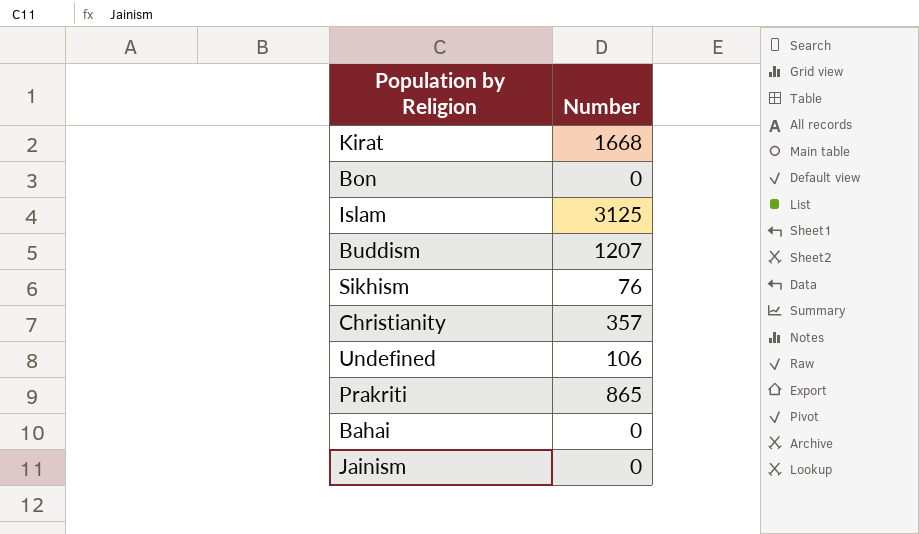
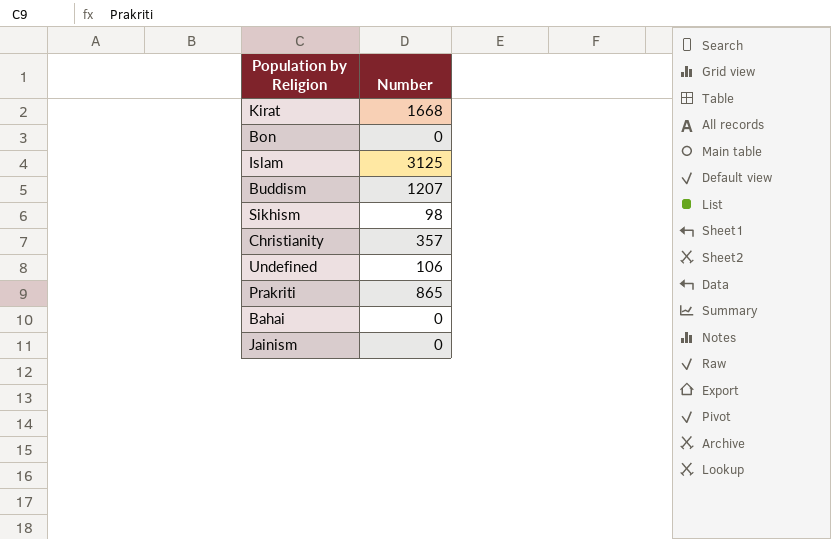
Sikhism | Number: 76 -> 98

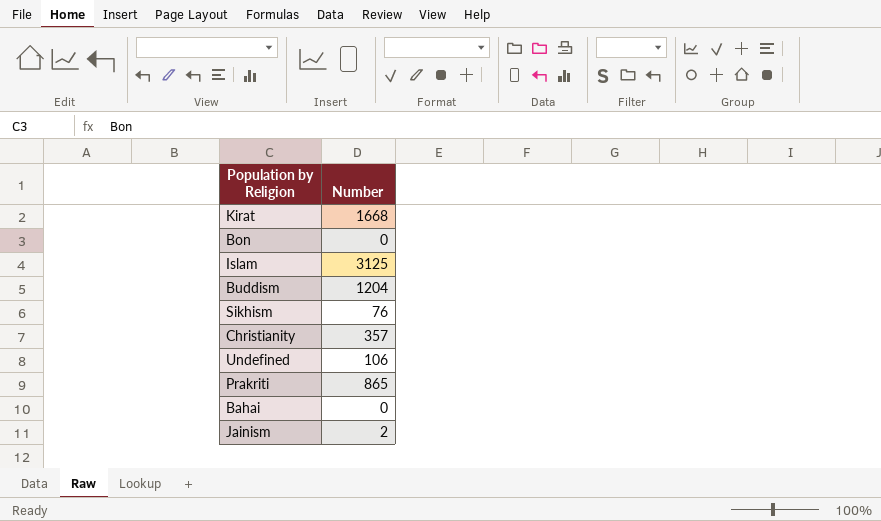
Buddism | Number: 1207 -> 1204
Sikhism | Number: 98 -> 76
Jainism | Number: 0 -> 2

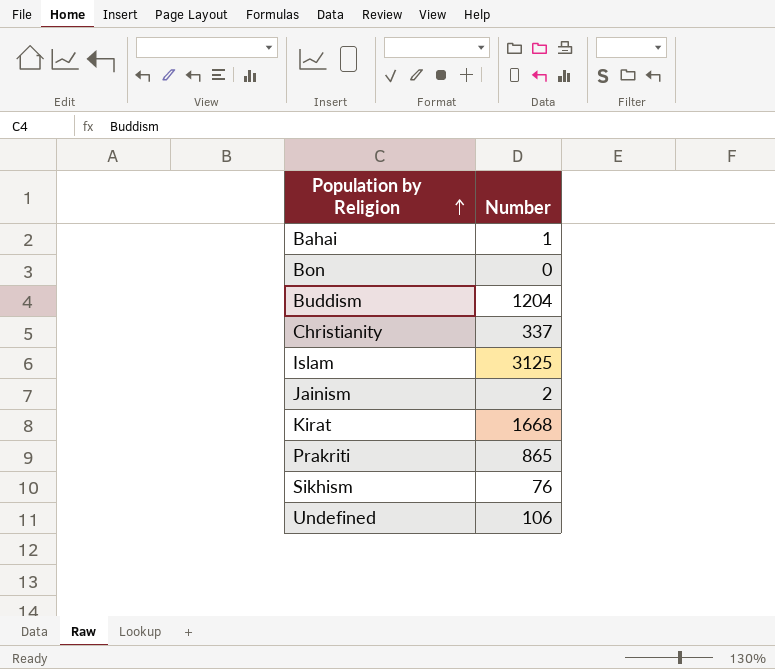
row order: none -> Population by Religion ascending
Bahai | Number: 0 -> 1
Christianity | Number: 357 -> 337

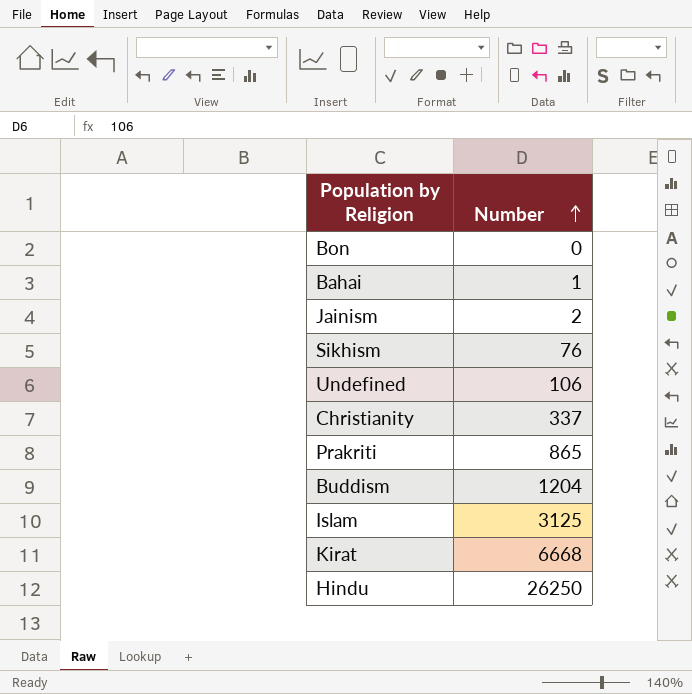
row order: Population by Religion ascending -> Number ascending
Kirat | Number: 1668 -> 6668
row Hindu: none -> 26250

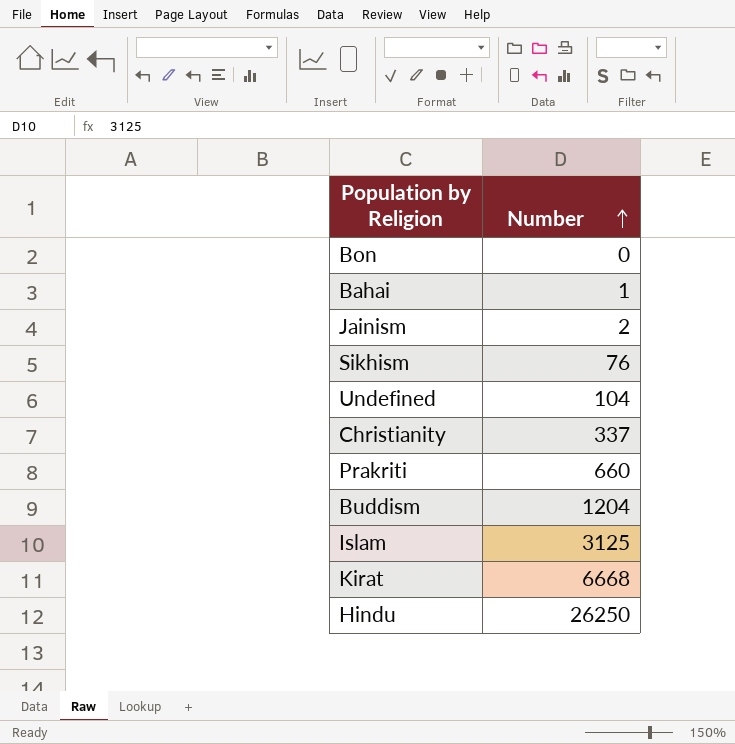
Undefined | Number: 106 -> 104
Prakriti | Number: 865 -> 660

